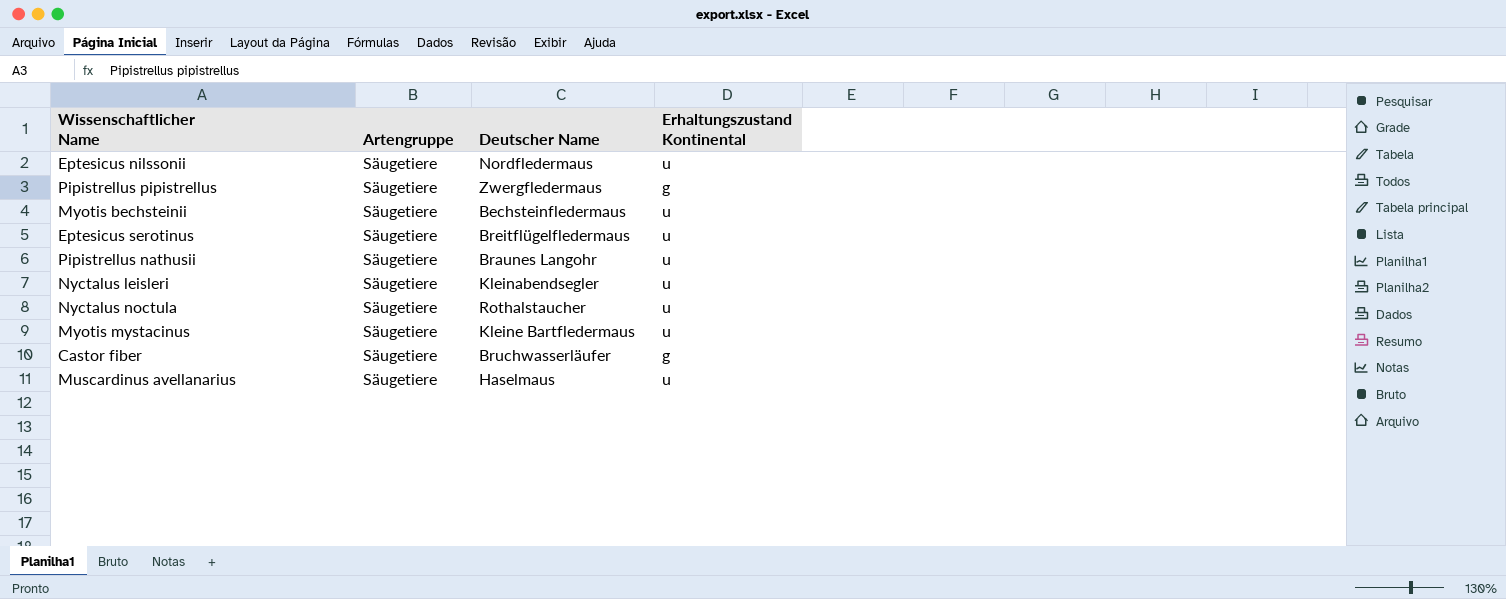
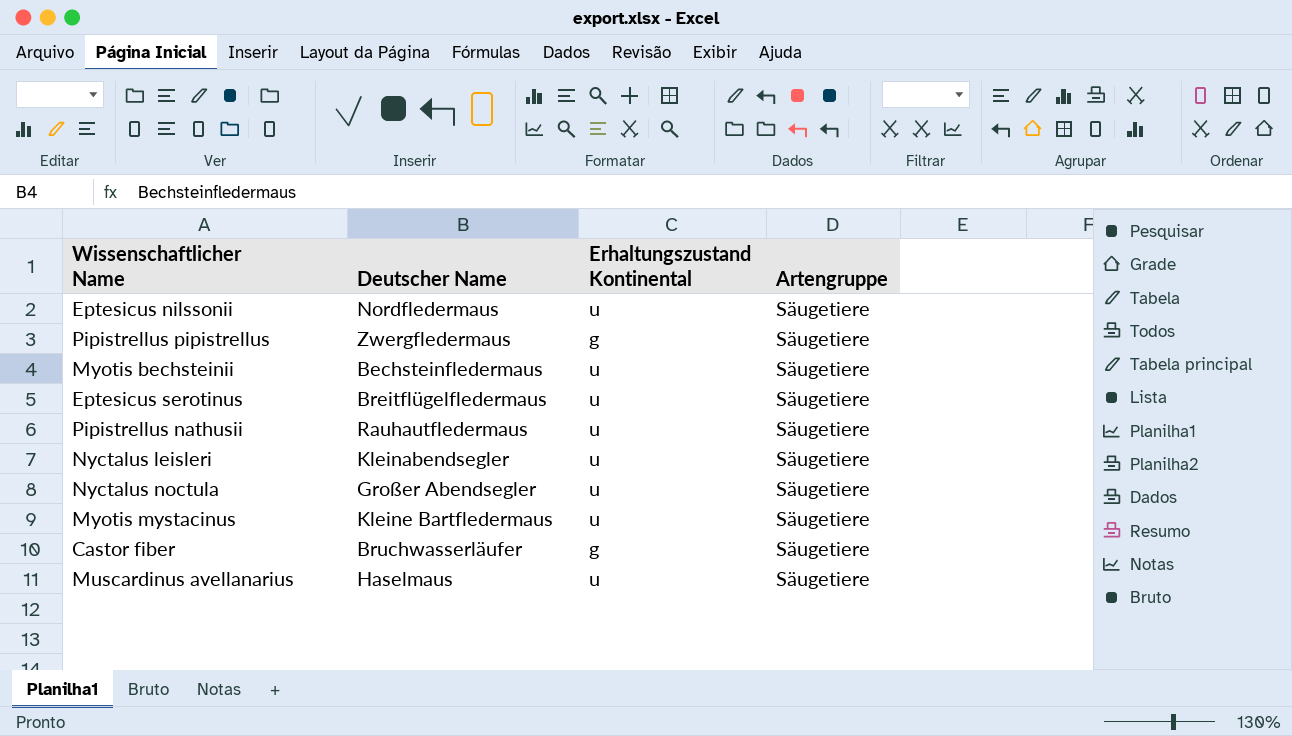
column Artengruppe | position: 2 -> 4
Pipistrellus nathusii | Deutscher Name: Braunes Langohr -> Rauhautfledermaus
Nyctalus noctula | Deutscher Name: Rothalstaucher -> Großer Abendsegler

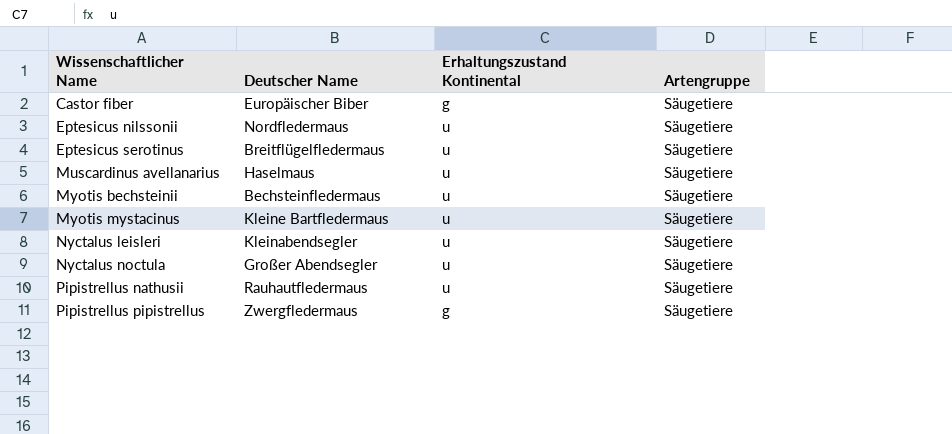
row order: none -> Wissenschaftlicher Name ascending
Castor fiber | Deutscher Name: Bruchwasserläufer -> Europäischer Biber

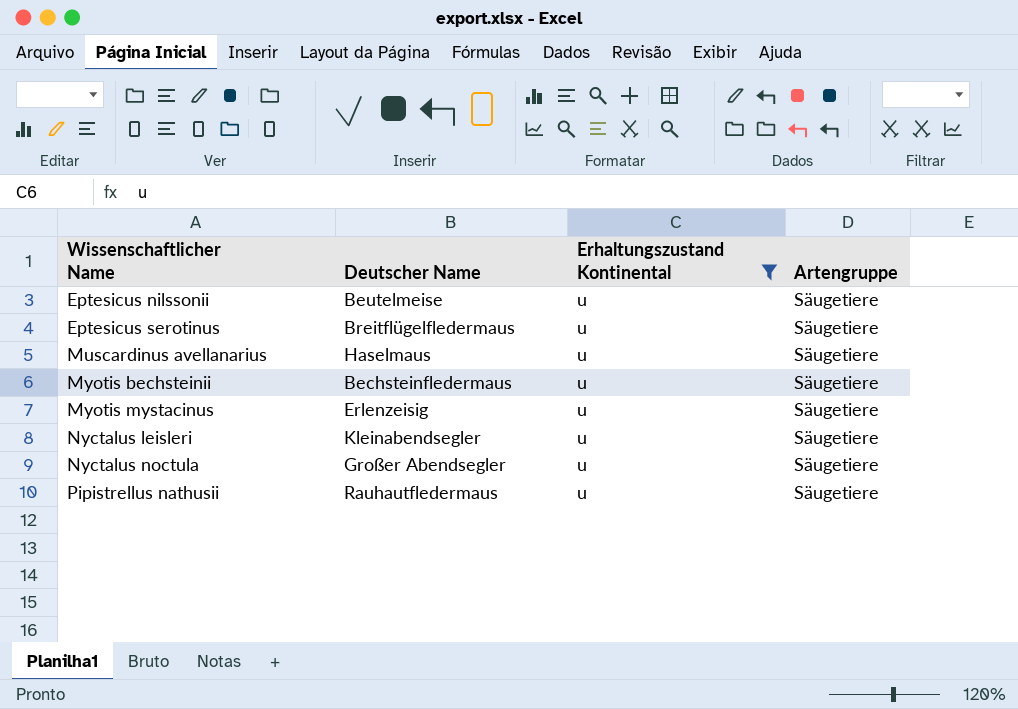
filter: none -> Erhaltungszustand Kontinental = u
Eptesicus nilssonii | Deutscher Name: Nordfledermaus -> Beutelmeise
Myotis mystacinus | Deutscher Name: Kleine Bartfledermaus -> Erlenzeisig

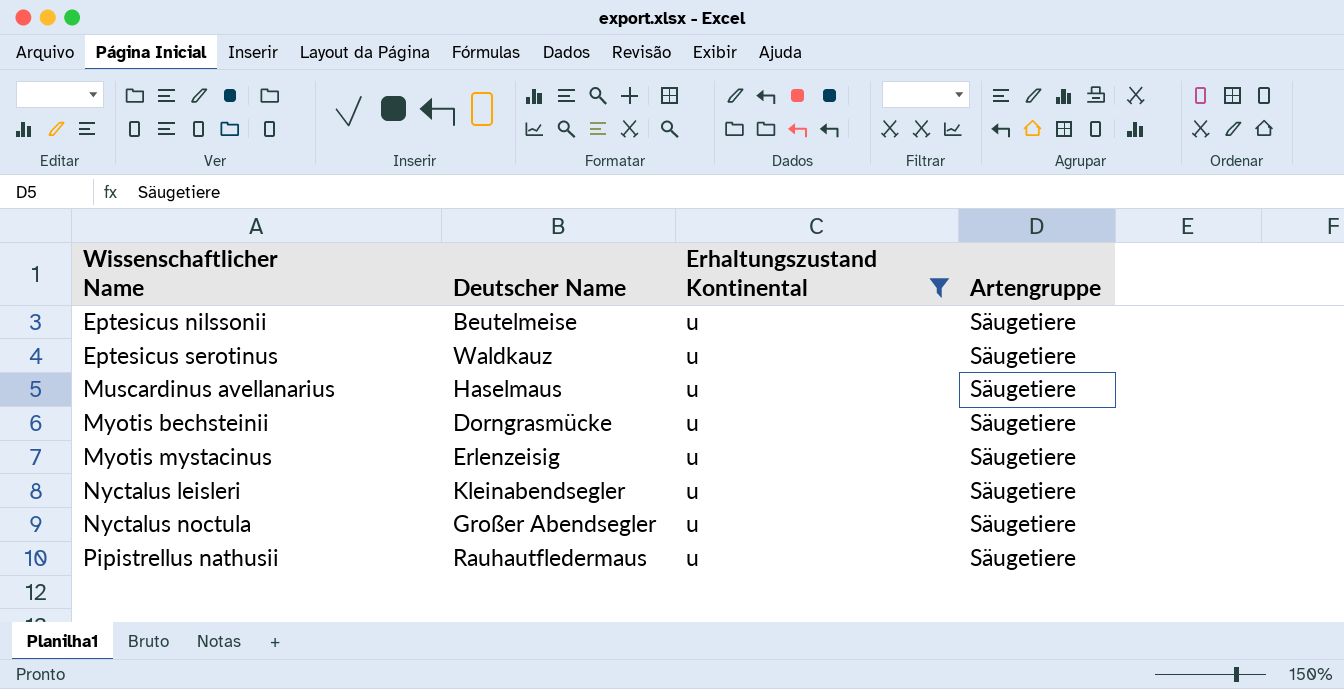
Eptesicus serotinus | Deutscher Name: Breitflügelfledermaus -> Waldkauz
Myotis bechsteinii | Deutscher Name: Bechsteinfledermaus -> Dorngrasmücke

